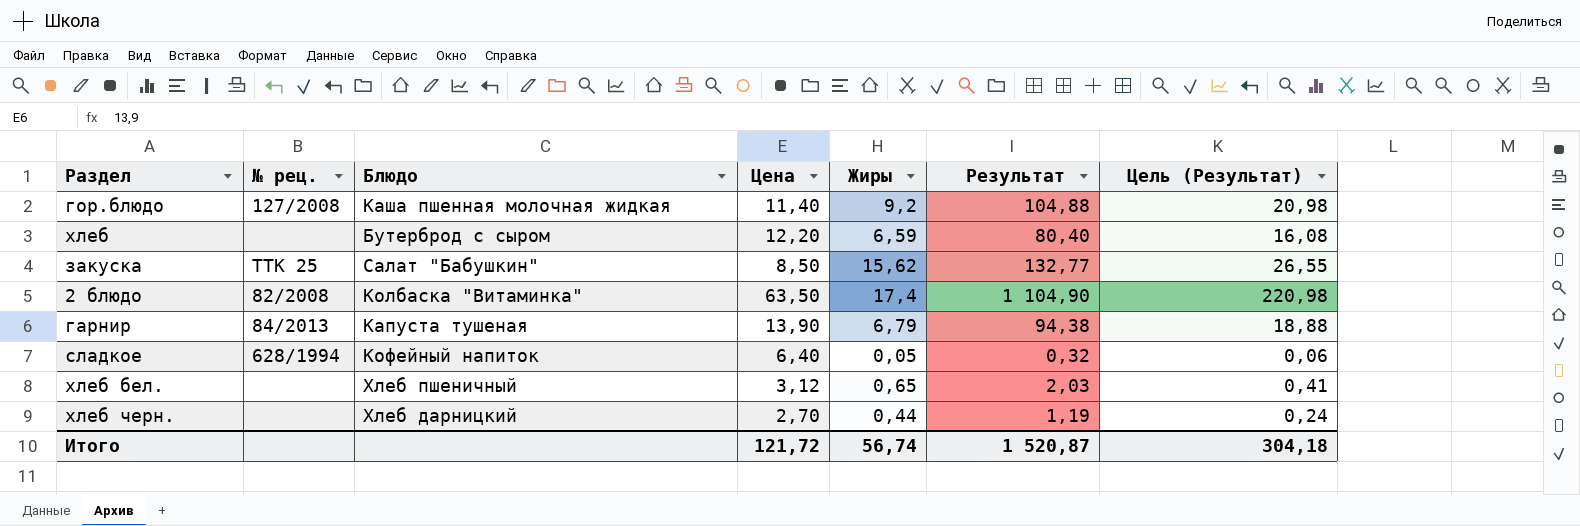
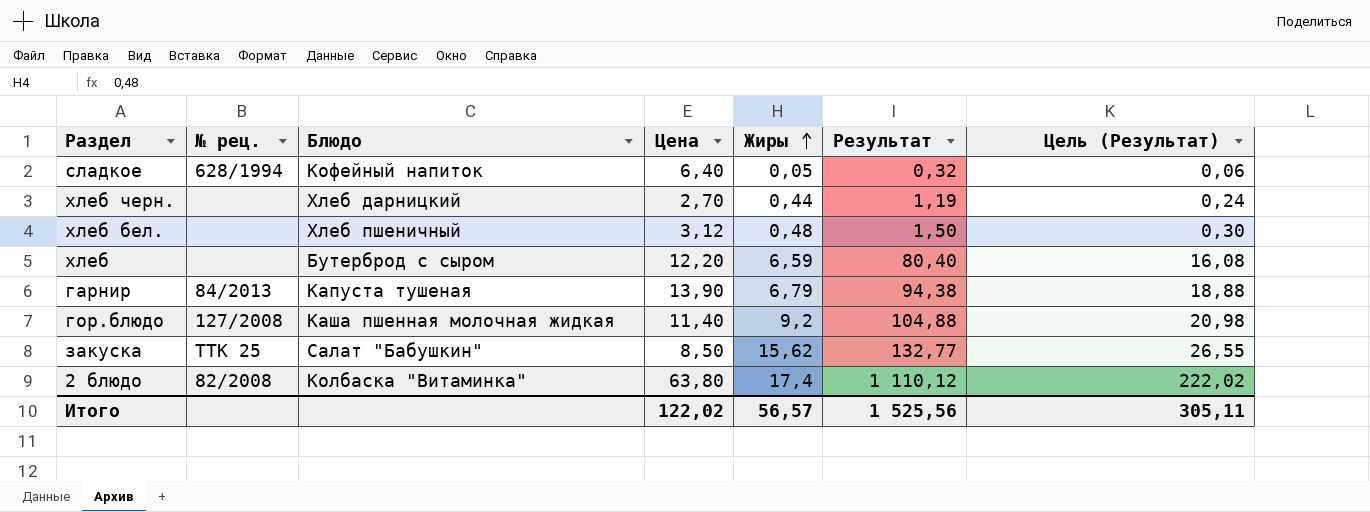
row order: none -> Жиры ascending
хлеб бел. | Жиры: 0,65 -> 0,48
хлеб бел. | Результат: 2,03 -> 1,50
хлеб бел. | Цель (Результат): 0,41 -> 0,30
2 блюдо | Цена: 63,50 -> 63,80
2 блюдо | Результат: 1 104,90 -> 1 110,12
2 блюдо | Цель (Результат): 220,98 -> 222,02
Итого | Цена: 121,72 -> 122,02
Итого | Жиры: 56,74 -> 56,57
Итого | Результат: 1 520,87 -> 1 525,56
Итого | Цель (Результат): 304,18 -> 305,11

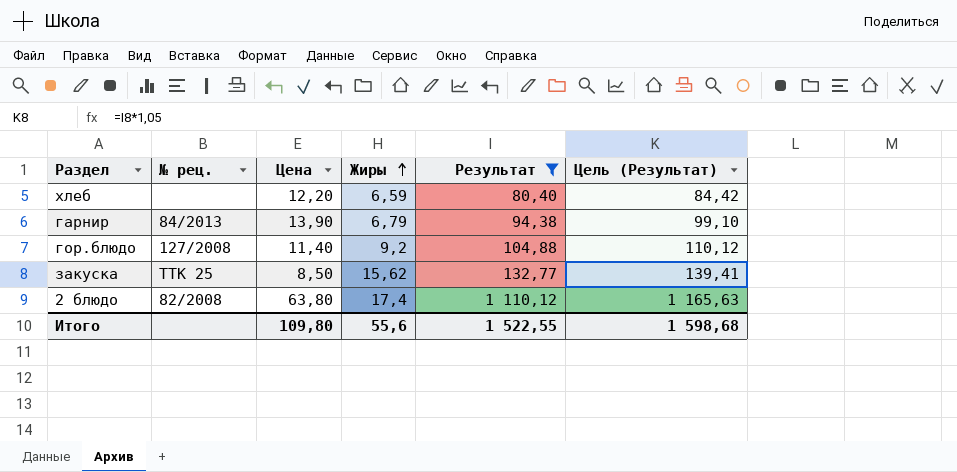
filter: none -> Результат >= 80,40
column Блюдо | position: 3 -> none
column Цель (Результат) | formula: [Результат] * 0,2 -> [Результат] * 1,05
Итого | Цена: 122,02 -> 109,80
Итого | Жиры: 56,57 -> 55,6
Итого | Результат: 1 525,56 -> 1 522,55
Итого | Цель (Результат): 305,11 -> 1 598,68

